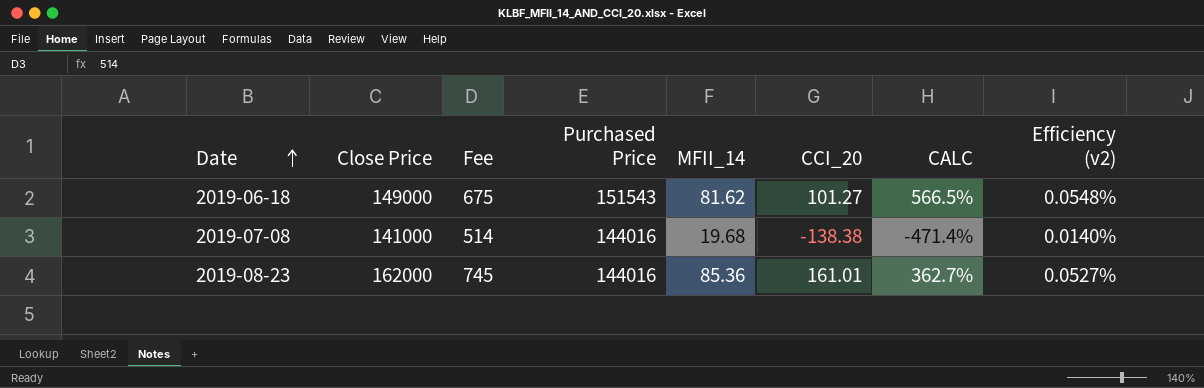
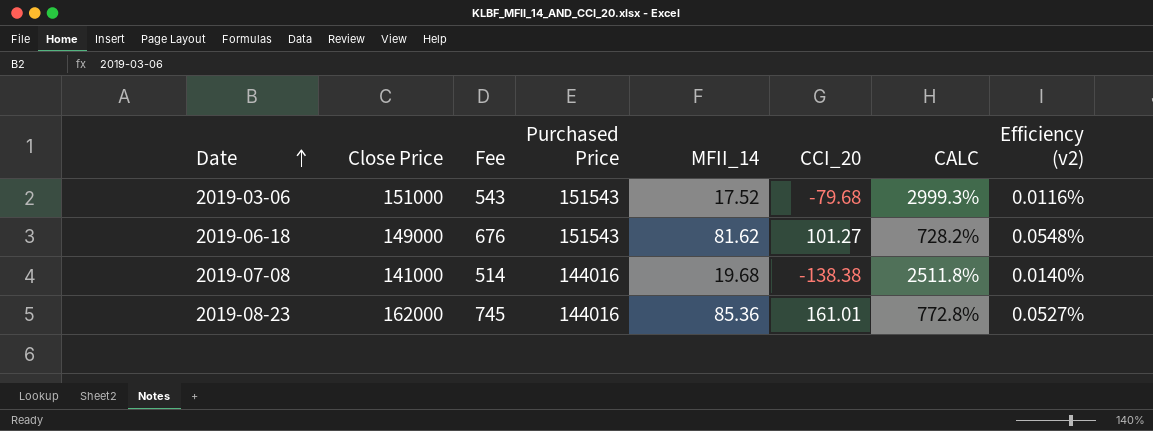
column CALC | formula: ([Fee] - [CCI_20]) / [CCI_20] -> ([Fee] - [MFII_14]) / [MFII_14]
row 2019-03-06: none -> 151000 | 543 | 151543 | 17.52 | -79.68 | 2999.3% | 0.0116%
2019-06-18 | Fee: 675 -> 676

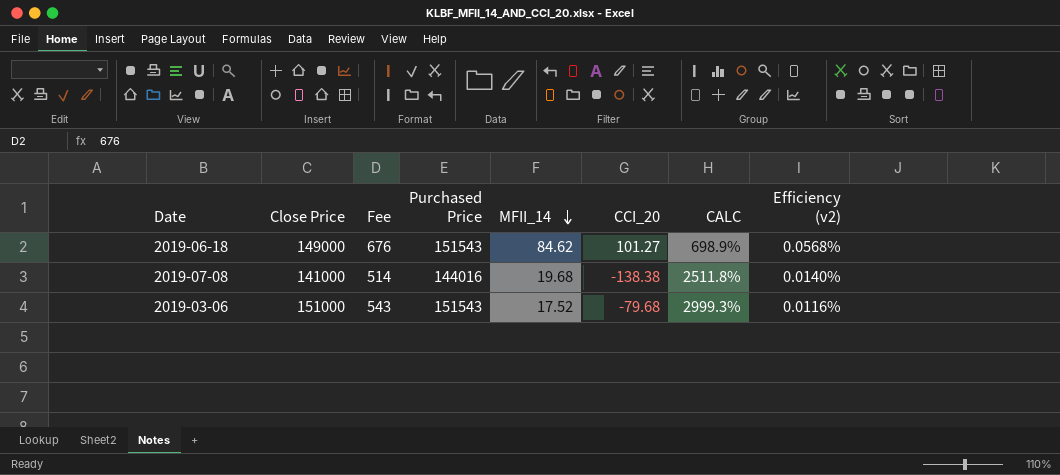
row order: Date ascending -> MFII_14 descending
row 2019-08-23: 162000 | 745 | 144016 | 85.36 | 161.01 | 772.8% | 0.0527% -> none
2019-06-18 | MFII_14: 81.62 -> 84.62
2019-06-18 | CALC: 728.2% -> 698.9%
2019-06-18 | Efficiency (v2): 0.0548% -> 0.0568%

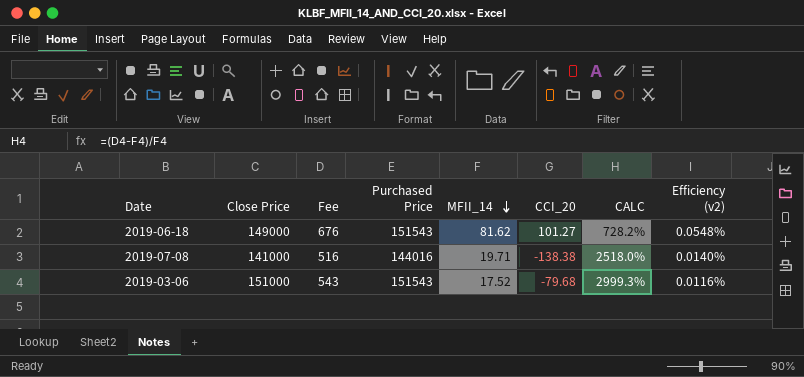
2019-06-18 | MFII_14: 84.62 -> 81.62
2019-06-18 | CALC: 698.9% -> 728.2%
2019-06-18 | Efficiency (v2): 0.0568% -> 0.0548%
2019-07-08 | Fee: 514 -> 516
2019-07-08 | MFII_14: 19.68 -> 19.71
2019-07-08 | CALC: 2511.8% -> 2518.0%

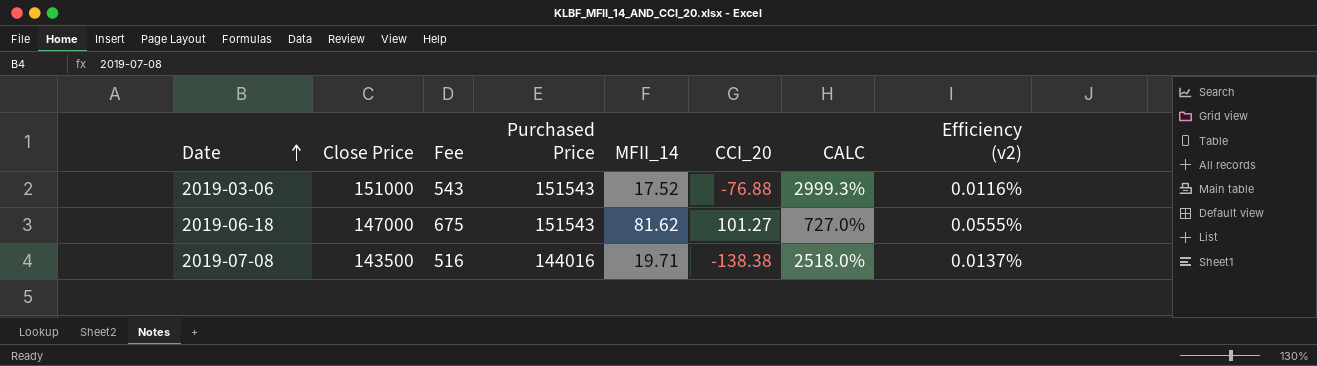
row order: MFII_14 descending -> Date ascending
2019-03-06 | CCI_20: -79.68 -> -76.88
2019-06-18 | Close Price: 149000 -> 147000
2019-06-18 | Fee: 676 -> 675
2019-06-18 | CALC: 728.2% -> 727.0%
2019-06-18 | Efficiency (v2): 0.0548% -> 0.0555%
2019-07-08 | Close Price: 141000 -> 143500
2019-07-08 | Efficiency (v2): 0.0140% -> 0.0137%

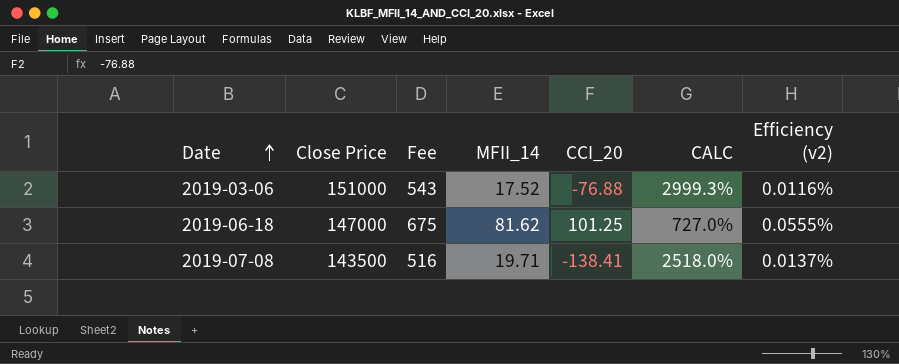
column Purchased Price | position: 4 -> none
2019-06-18 | CCI_20: 101.27 -> 101.25
2019-07-08 | CCI_20: -138.38 -> -138.41

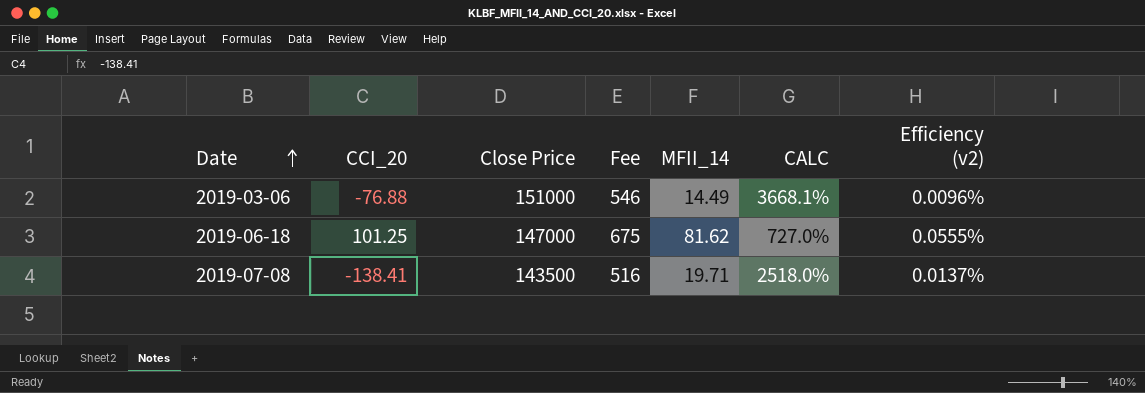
column CCI_20 | position: 5 -> 2
2019-03-06 | Fee: 543 -> 546
2019-03-06 | MFII_14: 17.52 -> 14.49
2019-03-06 | CALC: 2999.3% -> 3668.1%
2019-03-06 | Efficiency (v2): 0.0116% -> 0.0096%

